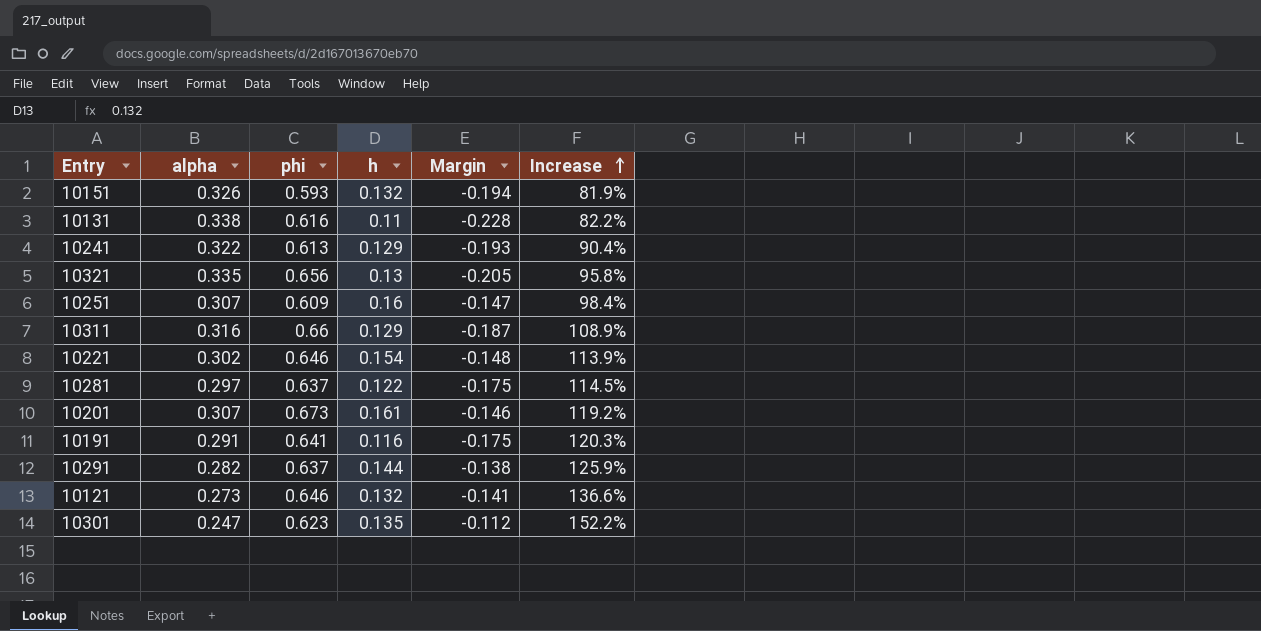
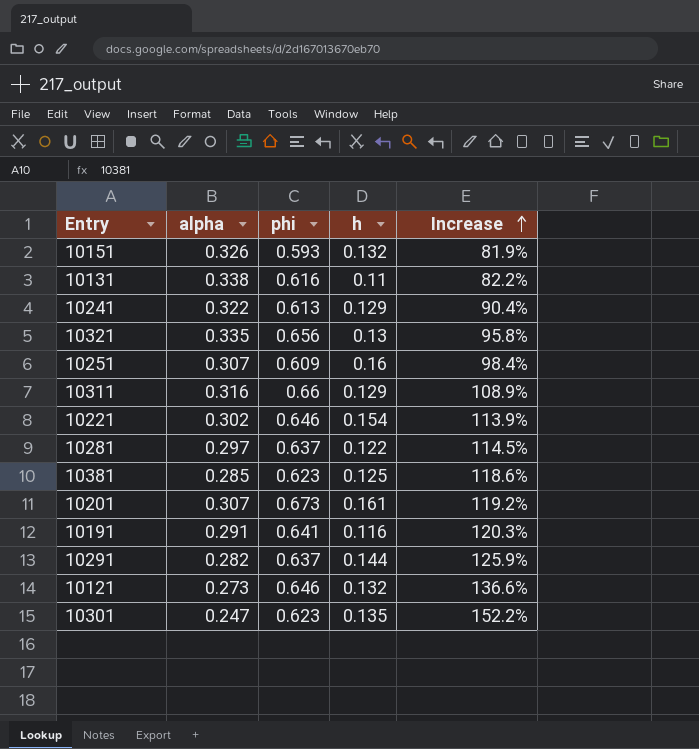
column Margin | formula: [h] - [alpha] -> none
row 10381: none -> 0.285 | 0.623 | 0.125 | 118.6%

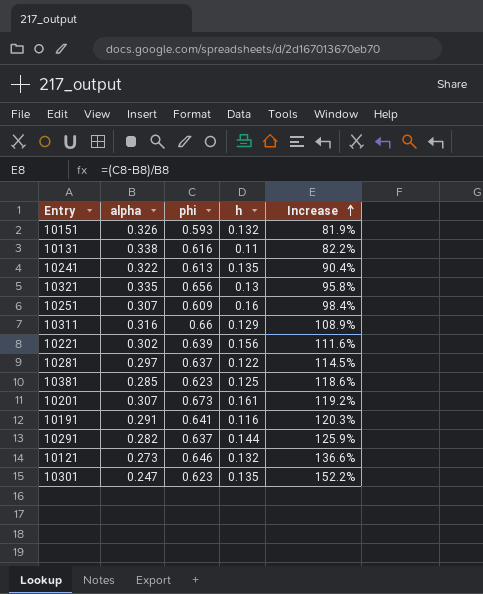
10241 | h: 0.129 -> 0.135
10221 | phi: 0.646 -> 0.639
10221 | h: 0.154 -> 0.156
10221 | Increase: 113.9% -> 111.6%

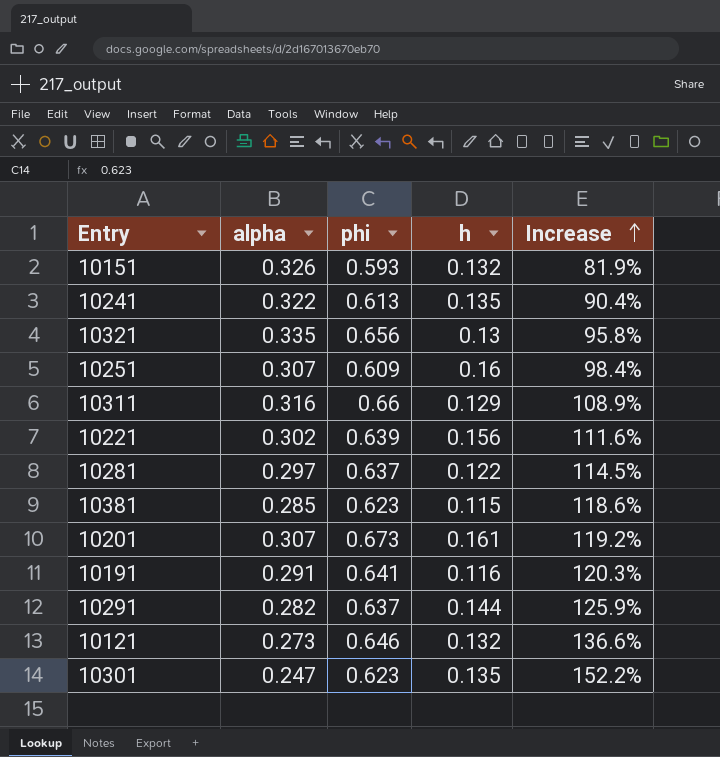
row 10131: 0.338 | 0.616 | 0.11 | 82.2% -> none
10381 | h: 0.125 -> 0.115

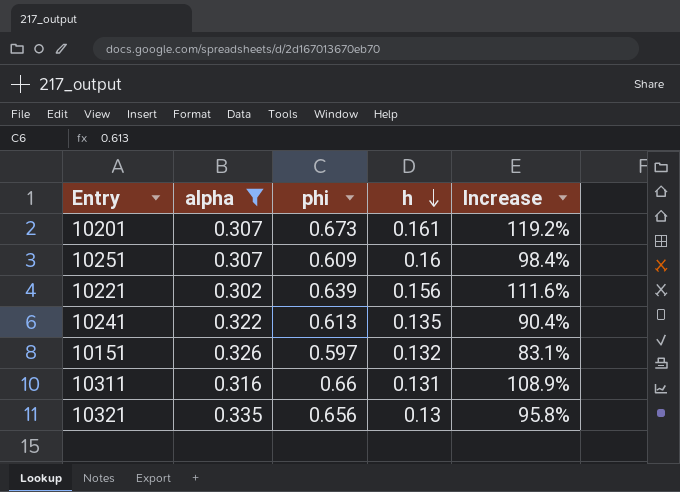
filter: none -> alpha >= 0.302
row order: Increase ascending -> h descending
10151 | phi: 0.593 -> 0.597
10151 | Increase: 81.9% -> 83.1%
10311 | h: 0.129 -> 0.131

